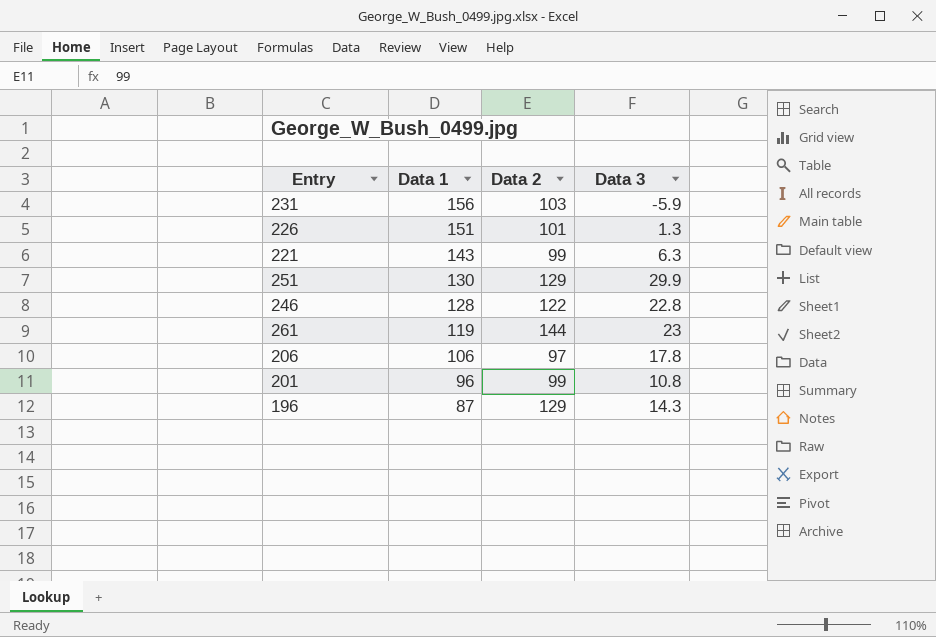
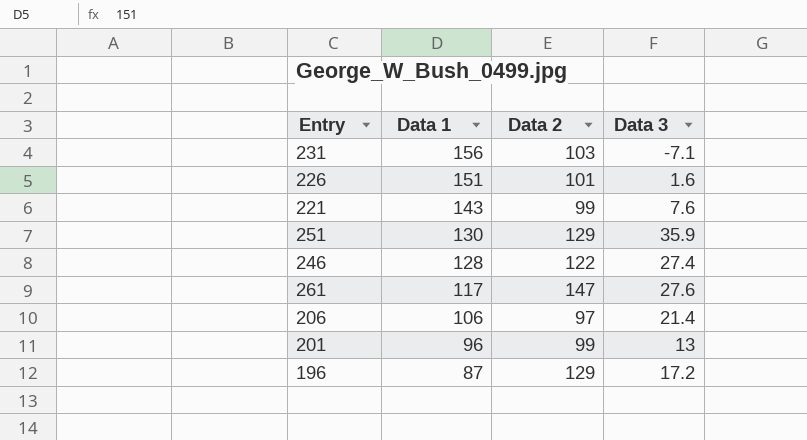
231 | Data 3: -5.9 -> -7.1
226 | Data 3: 1.3 -> 1.6
221 | Data 3: 6.3 -> 7.6
251 | Data 3: 29.9 -> 35.9
246 | Data 3: 22.8 -> 27.4
261 | Data 1: 119 -> 117
261 | Data 2: 144 -> 147
261 | Data 3: 23 -> 27.6
206 | Data 3: 17.8 -> 21.4
201 | Data 3: 10.8 -> 13
196 | Data 3: 14.3 -> 17.2

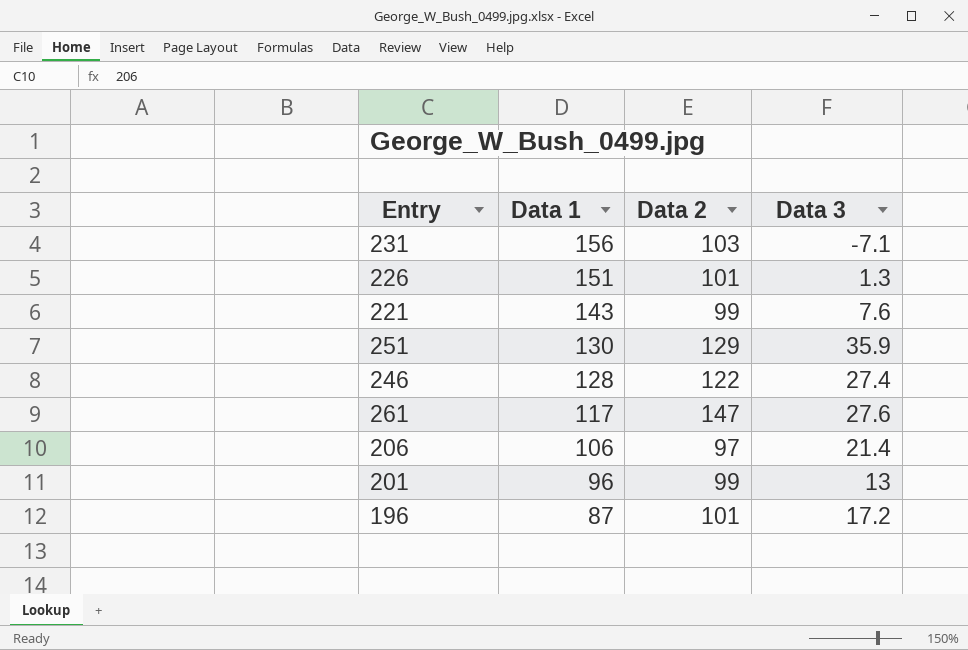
226 | Data 3: 1.6 -> 1.3
196 | Data 2: 129 -> 101

